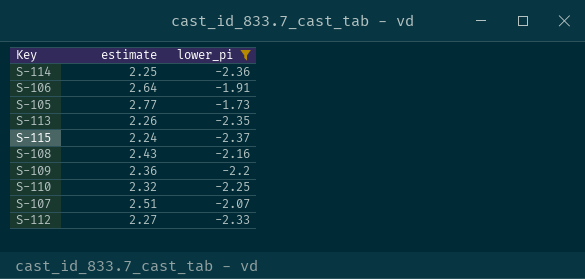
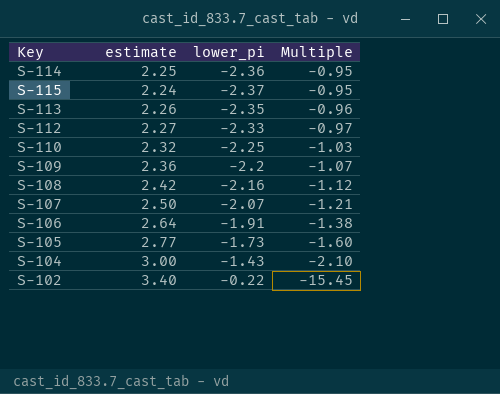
filter: lower_pi <= -1.73 -> none
row order: none -> Multiple descending
column Multiple | formula: none -> [estimate] / [lower_pi]
S-108 | estimate: 2.43 -> 2.42
S-107 | estimate: 2.51 -> 2.50

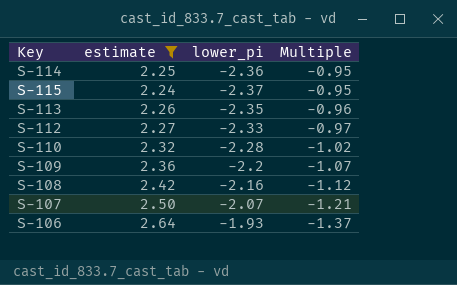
filter: none -> estimate <= 2.64
S-110 | lower_pi: -2.25 -> -2.28
S-110 | Multiple: -1.03 -> -1.02
S-106 | lower_pi: -1.91 -> -1.93
S-106 | Multiple: -1.38 -> -1.37

